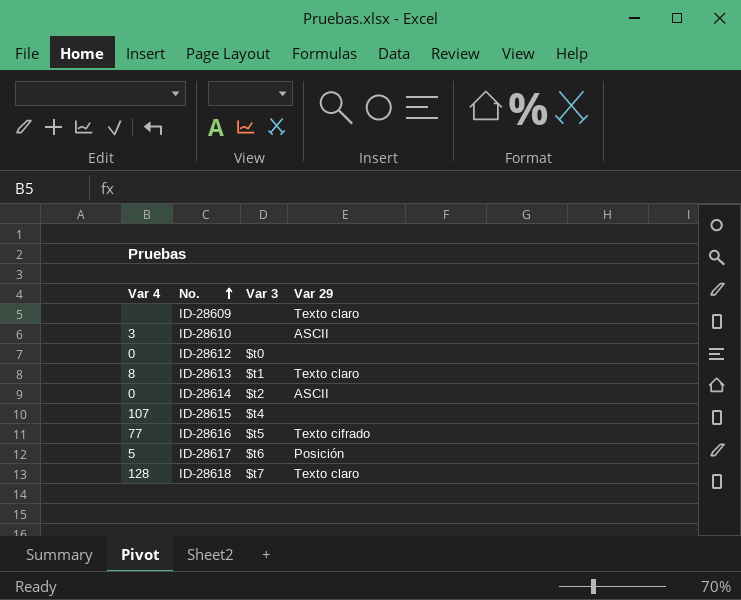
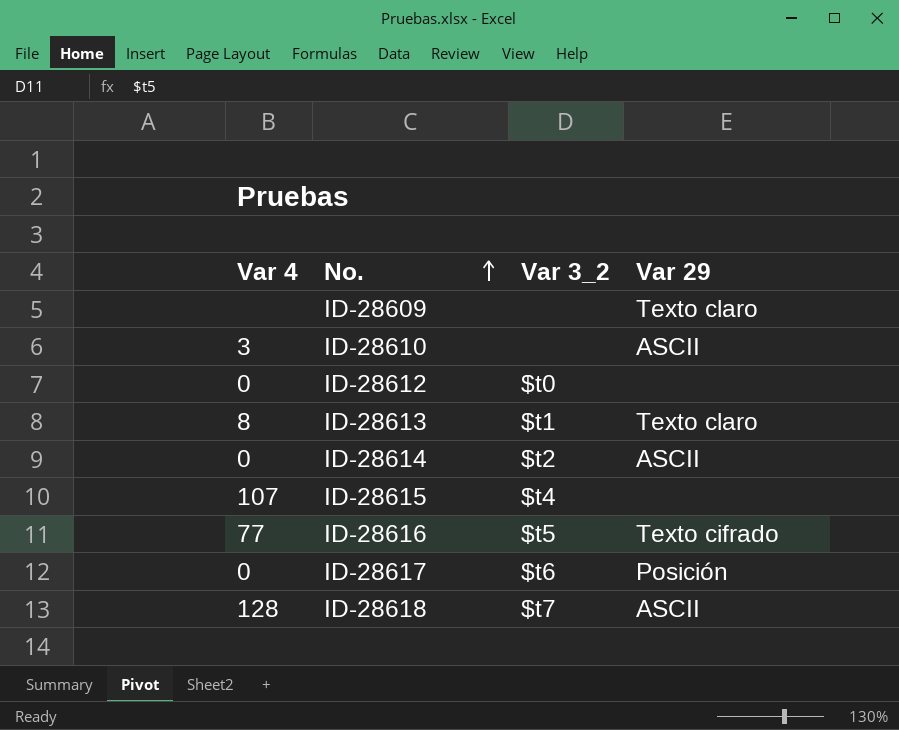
column name: Var 3 -> Var 3_2
ID-28617 | Var 4: 5 -> 0
ID-28618 | Var 29: Texto claro -> ASCII

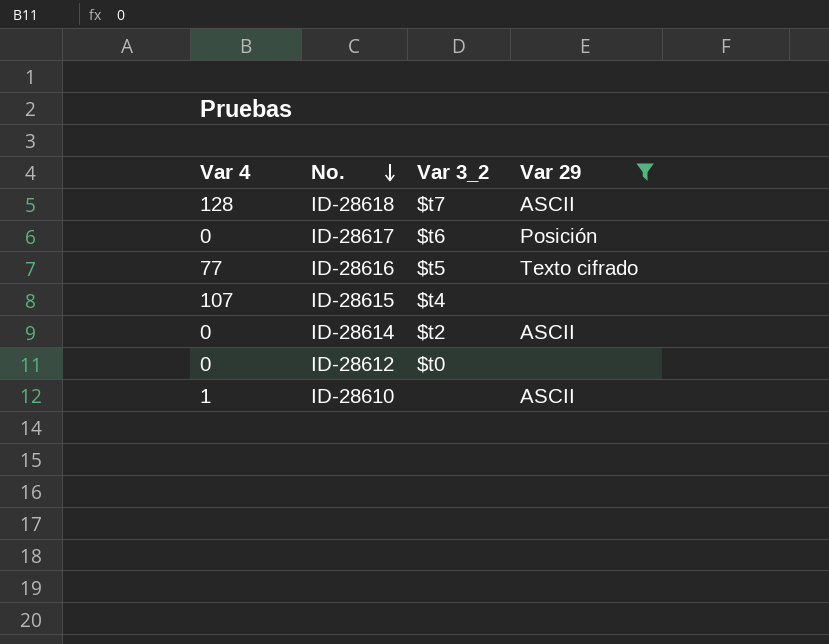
filter: none -> Var 29 != Texto claro
row order: No. ascending -> No. descending
ID-28610 | Var 4: 3 -> 1

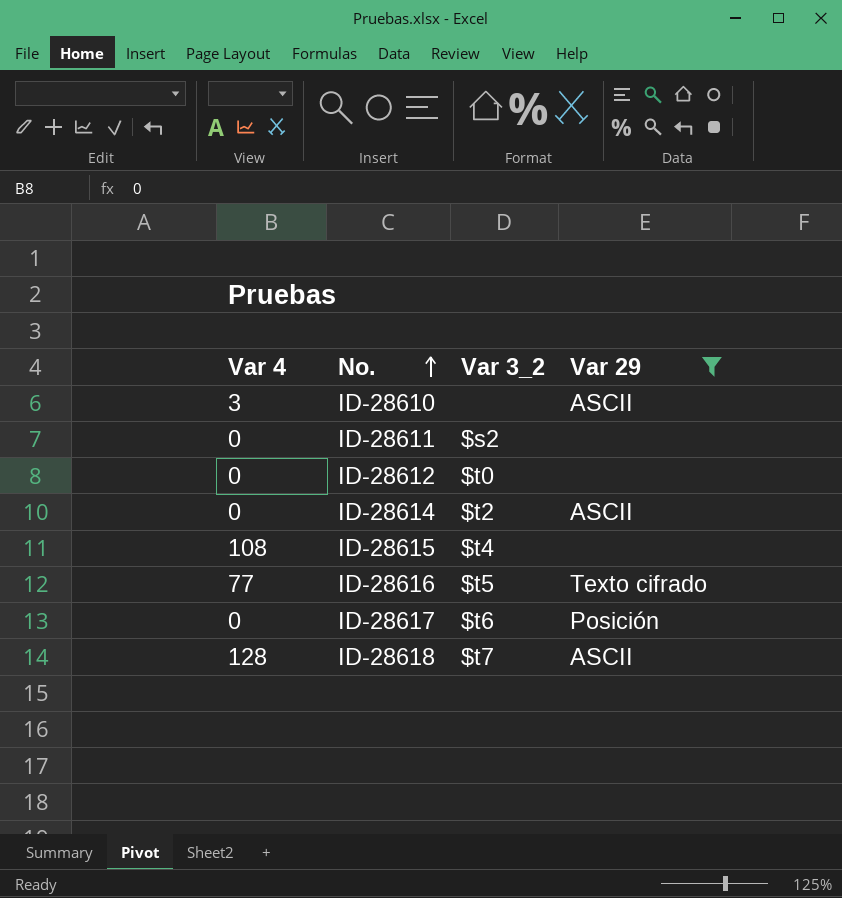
row order: No. descending -> No. ascending
ID-28610 | Var 4: 1 -> 3
row ID-28611: none -> 0 | $s2 | none
ID-28615 | Var 4: 107 -> 108

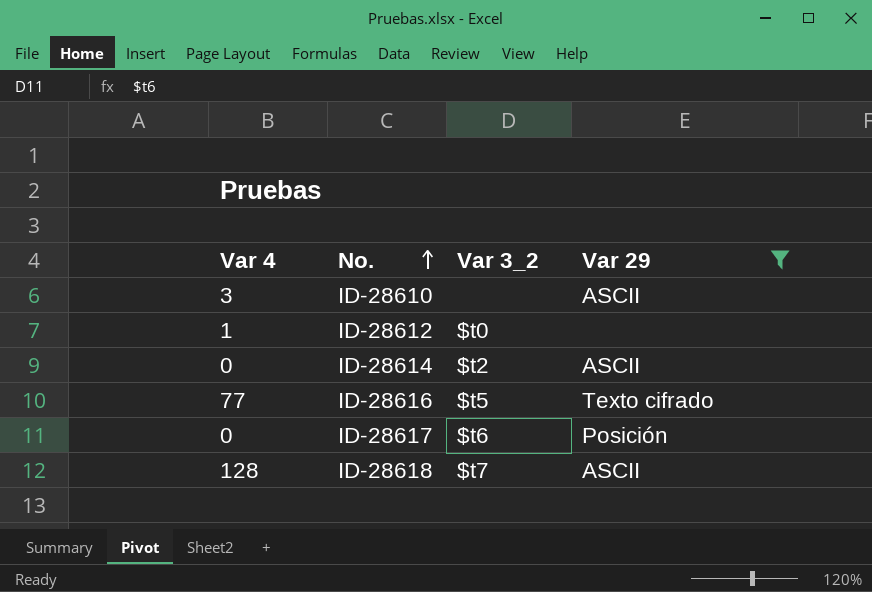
row ID-28611: 0 | $s2 | none -> none
row ID-28615: 108 | $t4 | none -> none
ID-28612 | Var 4: 0 -> 1

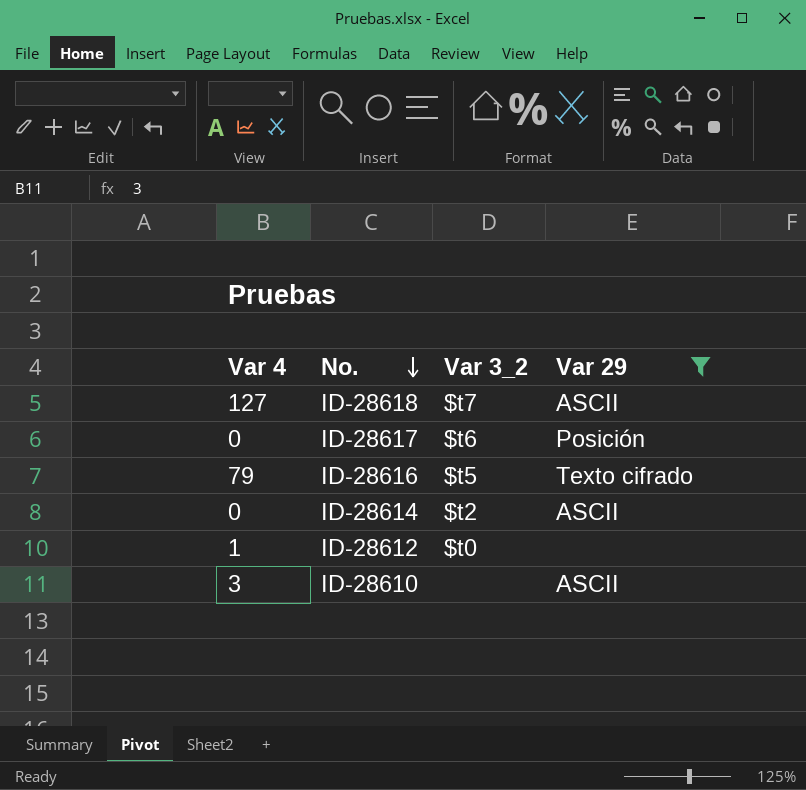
row order: No. ascending -> No. descending
ID-28618 | Var 4: 128 -> 127
ID-28616 | Var 4: 77 -> 79

